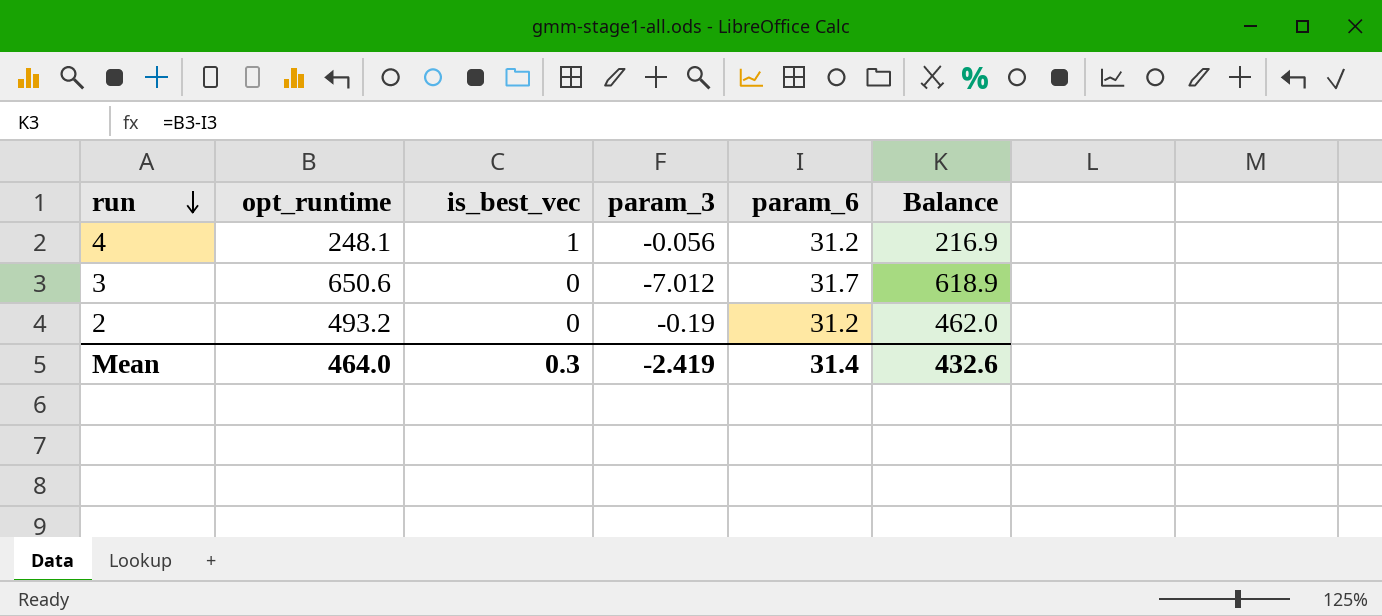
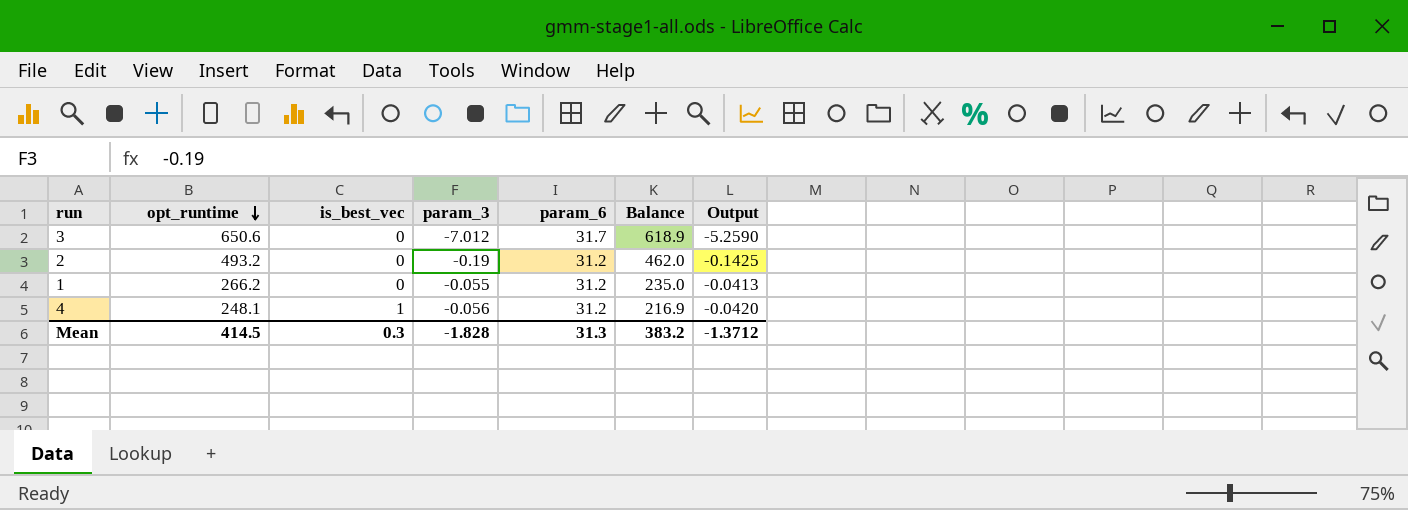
row order: run descending -> opt_runtime descending
column Output | formula: none -> [param_3] * 0.75
row 1: none -> 266.2 | 0 | -0.055 | 31.2 | 235.0 | -0.0413
Mean | opt_runtime: 464.0 -> 414.5
Mean | param_3: -2.419 -> -1.828
Mean | param_6: 31.4 -> 31.3
Mean | Balance: 432.6 -> 383.2

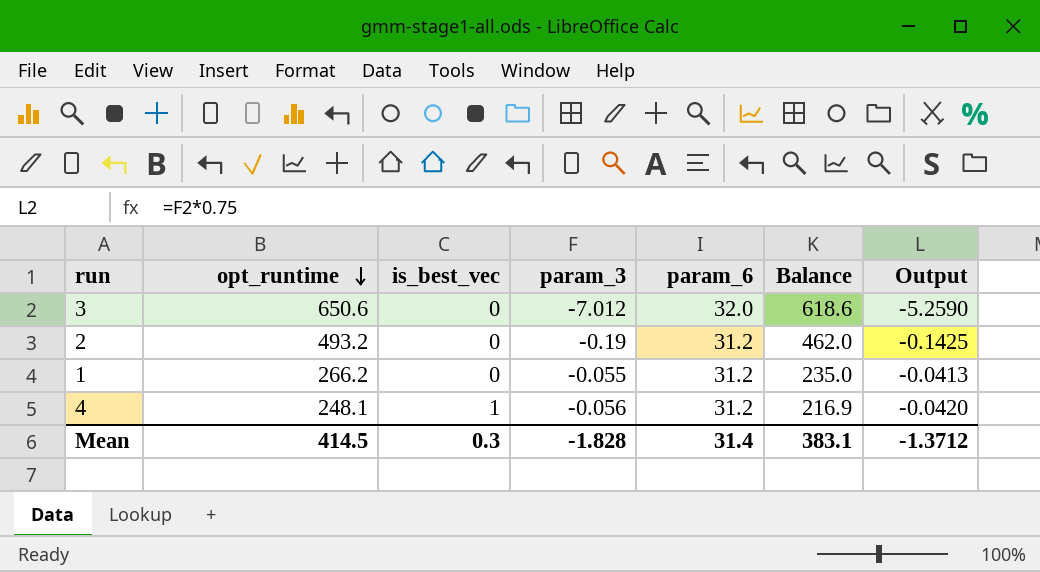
3 | param_6: 31.7 -> 32.0
3 | Balance: 618.9 -> 618.6
Mean | param_6: 31.3 -> 31.4
Mean | Balance: 383.2 -> 383.1

